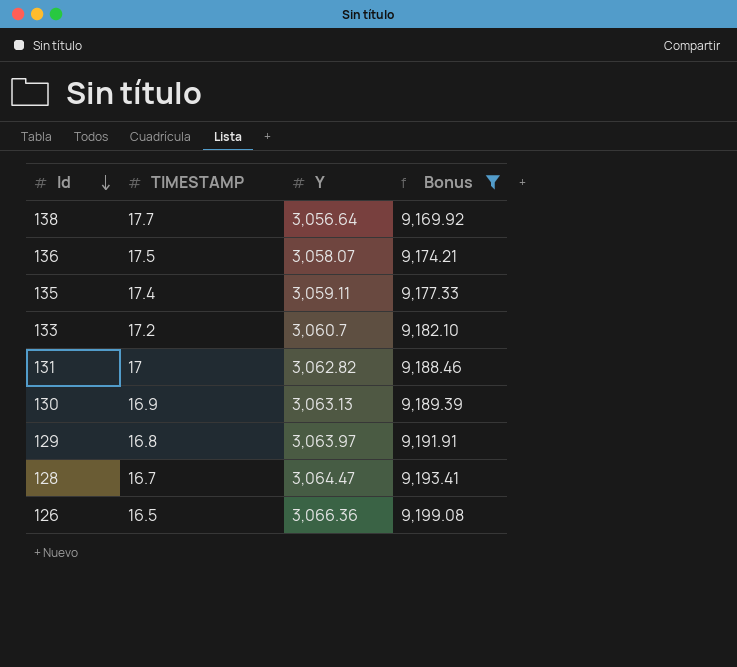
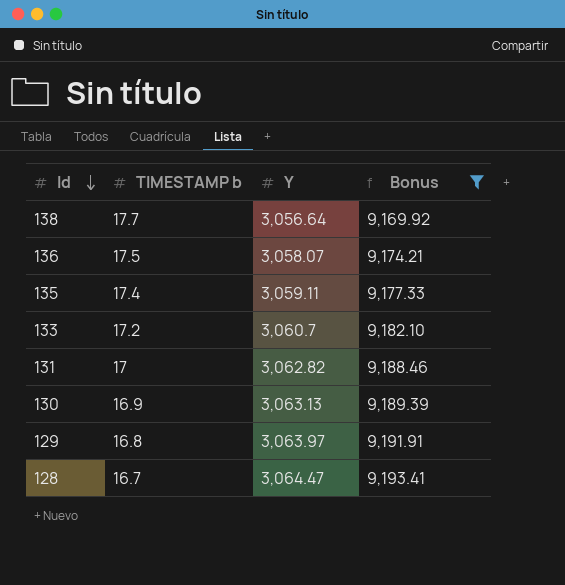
column name: TIMESTAMP -> TIMESTAMP b
row 126: 16.5 | 3,066.36 | 9,199.08 -> none

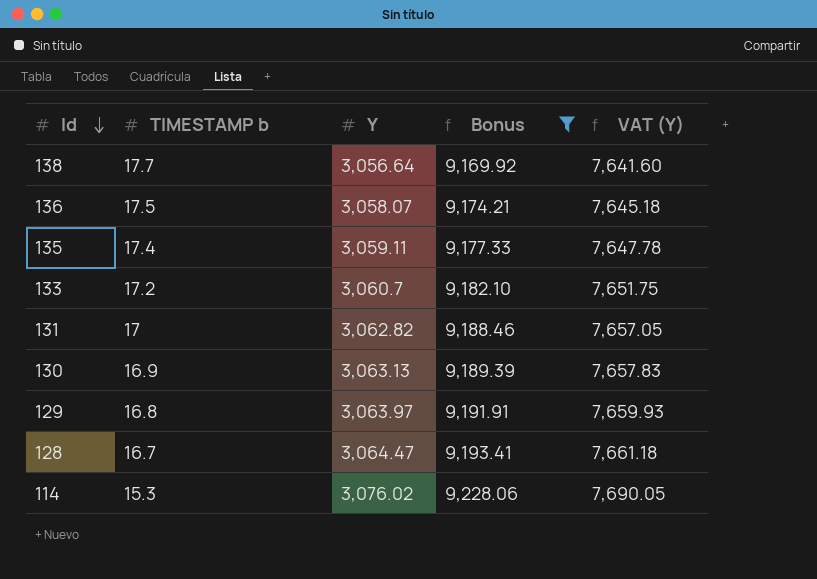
column VAT (Y) | formula: none -> [Y] * 2.5
row 114: none -> 15.3 | 3,076.02 | 9,228.06 | 7,690.05

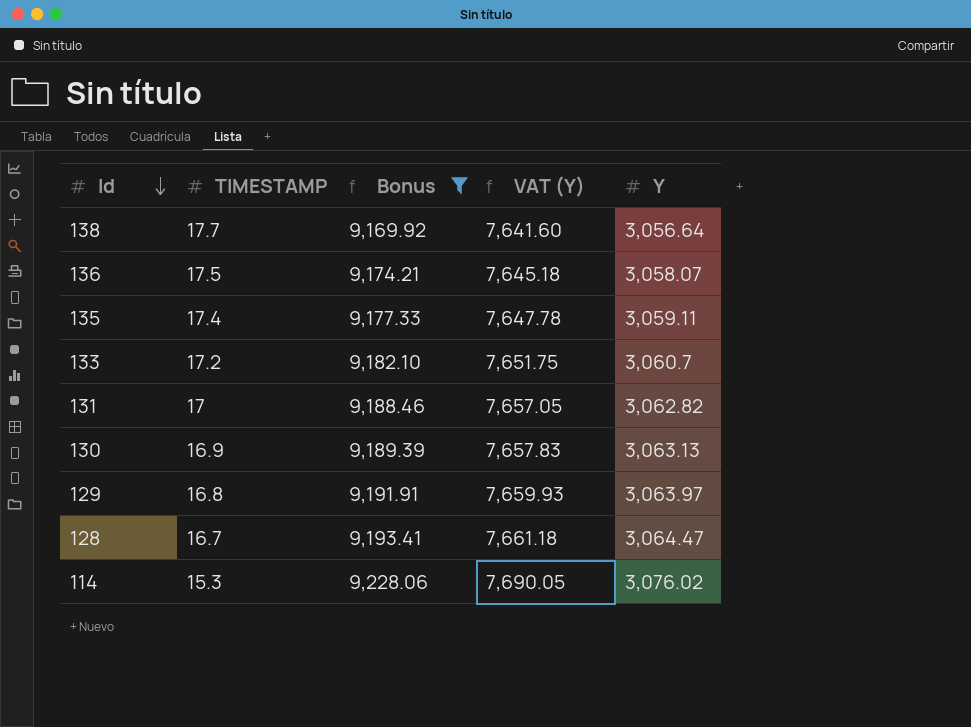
column name: TIMESTAMP b -> TIMESTAMP
column Y | position: 3 -> 5

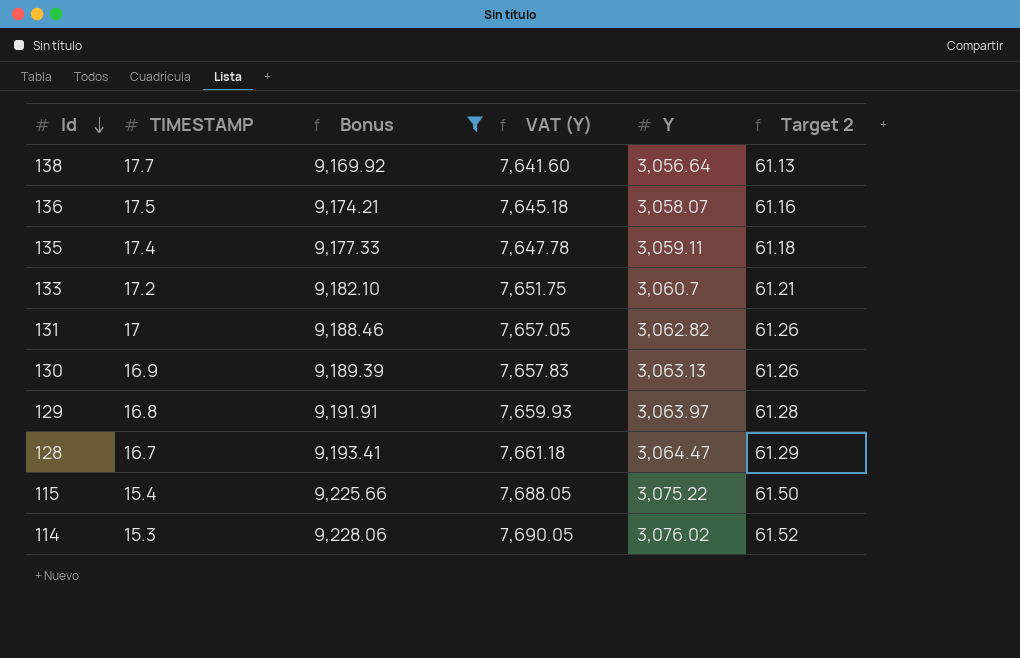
column Target 2 | formula: none -> [Y] * 0.02
row 115: none -> 15.4 | 9,225.66 | 7,688.05 | 3,075.22 | 61.50

